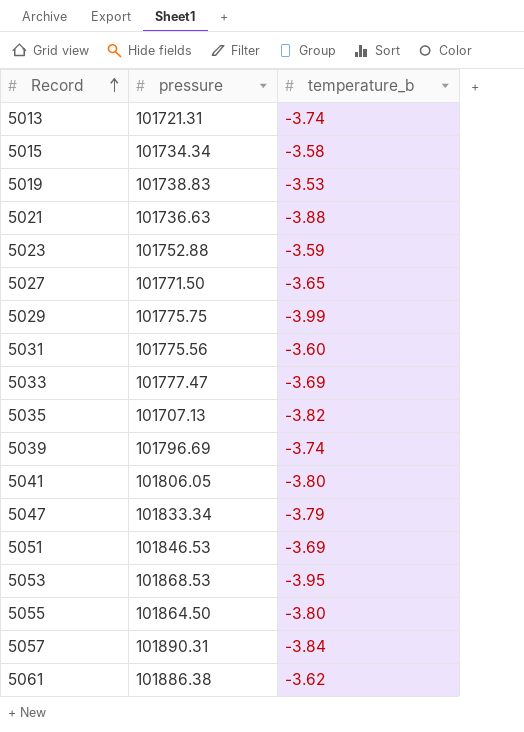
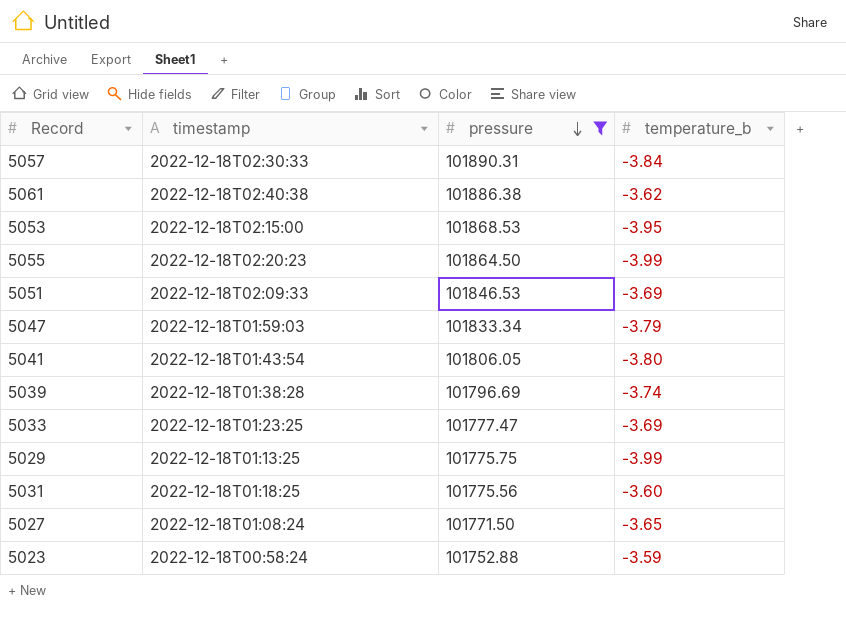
filter: none -> pressure >= 101752.88
row order: Record ascending -> pressure descending
column timestamp | position: none -> 2
5055 | temperature_b: -3.80 -> -3.99

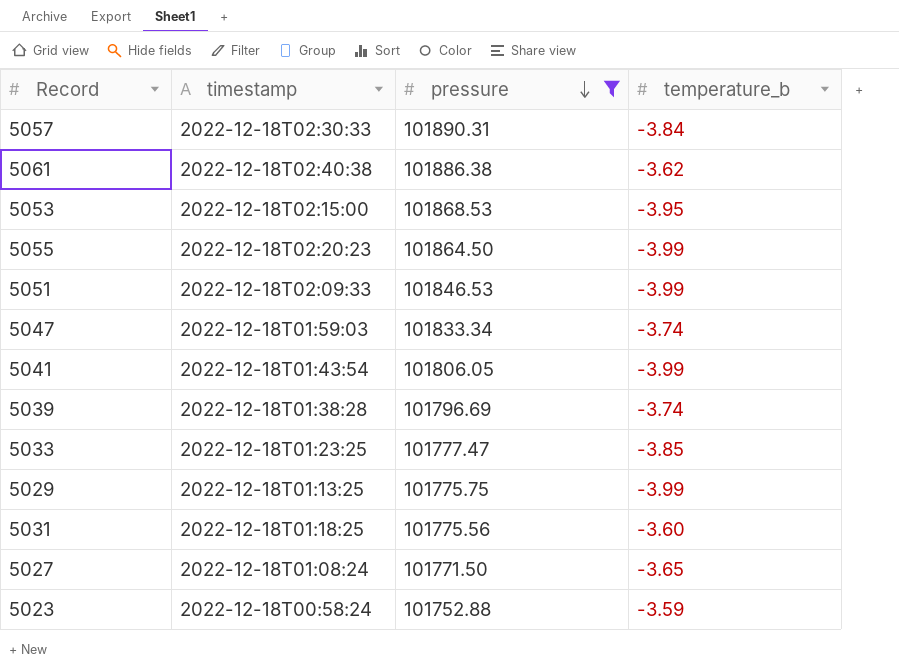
5051 | temperature_b: -3.69 -> -3.99
5047 | temperature_b: -3.79 -> -3.74
5041 | temperature_b: -3.80 -> -3.99
5033 | temperature_b: -3.69 -> -3.85

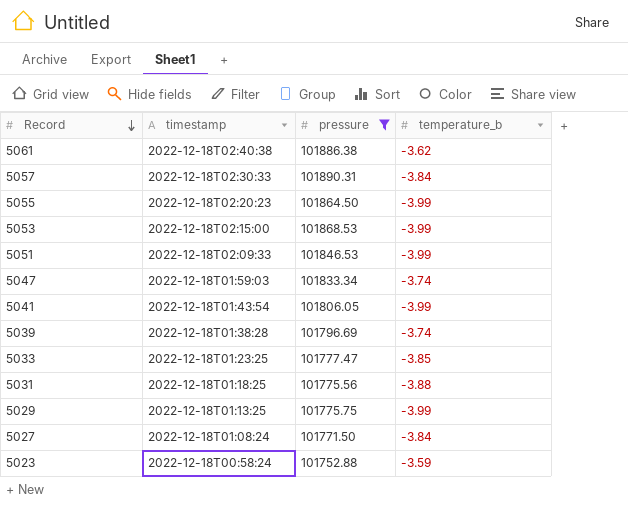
row order: pressure descending -> Record descending
5053 | temperature_b: -3.95 -> -3.99
5031 | temperature_b: -3.60 -> -3.88
5027 | temperature_b: -3.65 -> -3.84

